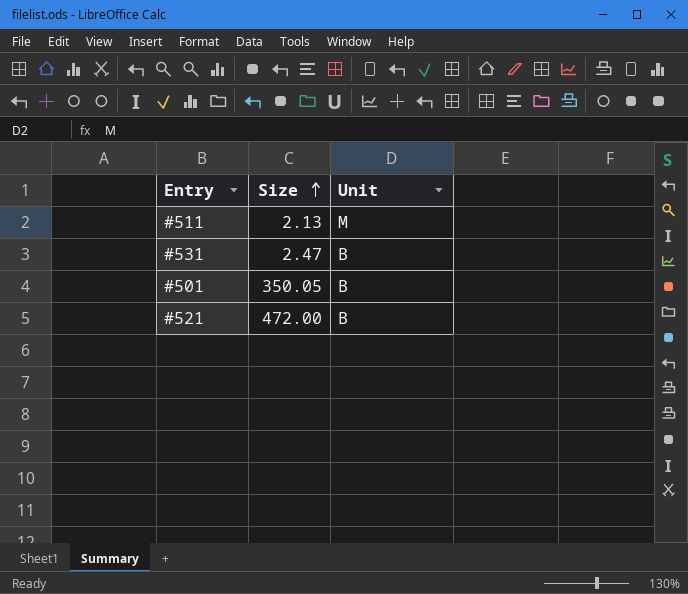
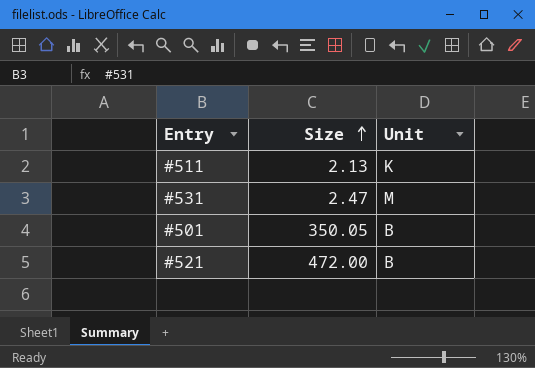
#511 | Unit: M -> K
#531 | Unit: B -> M

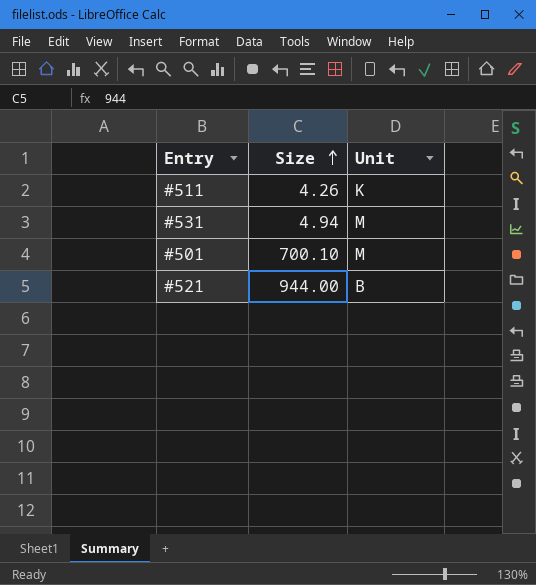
#511 | Size: 2.13 -> 4.26
#531 | Size: 2.47 -> 4.94
#501 | Size: 350.05 -> 700.10
#501 | Unit: B -> M
#521 | Size: 472.00 -> 944.00

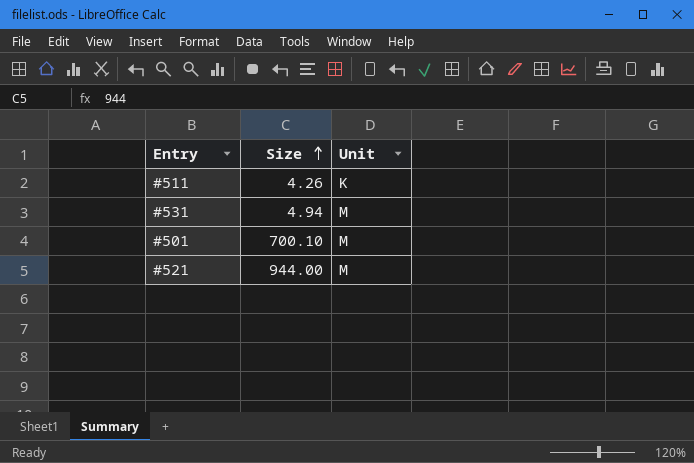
#521 | Unit: B -> M

